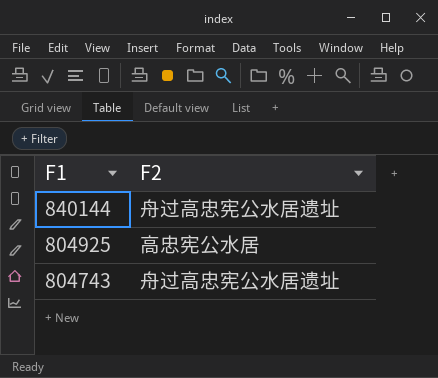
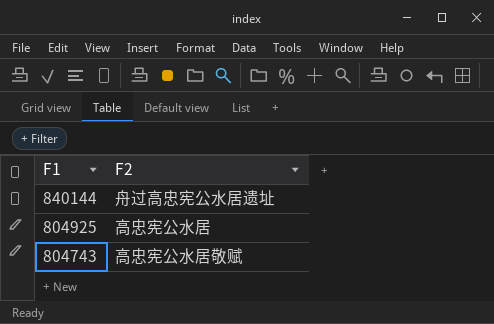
804743 | F2: 舟过高忠宪公水居遗址 -> 高忠宪公水居敬赋

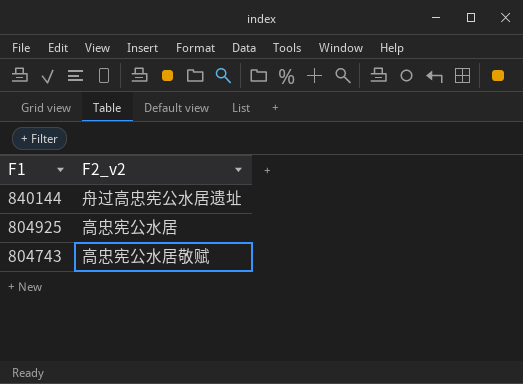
column name: F2 -> F2_v2

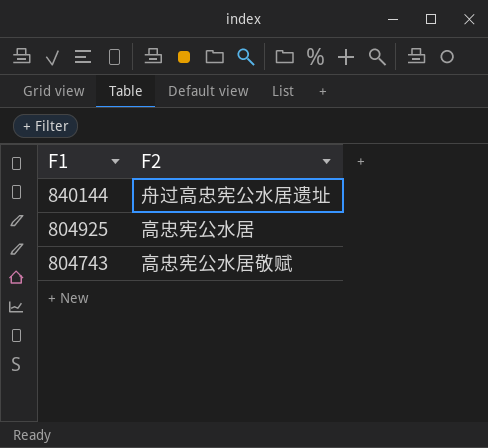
column name: F2_v2 -> F2

